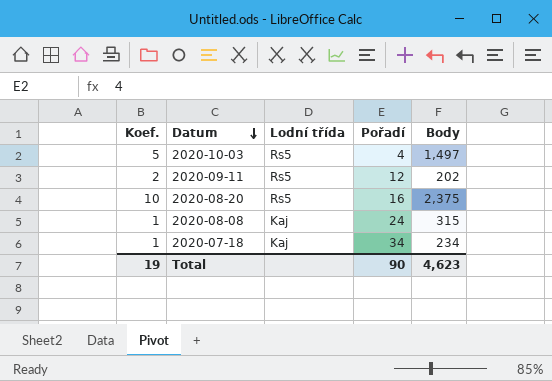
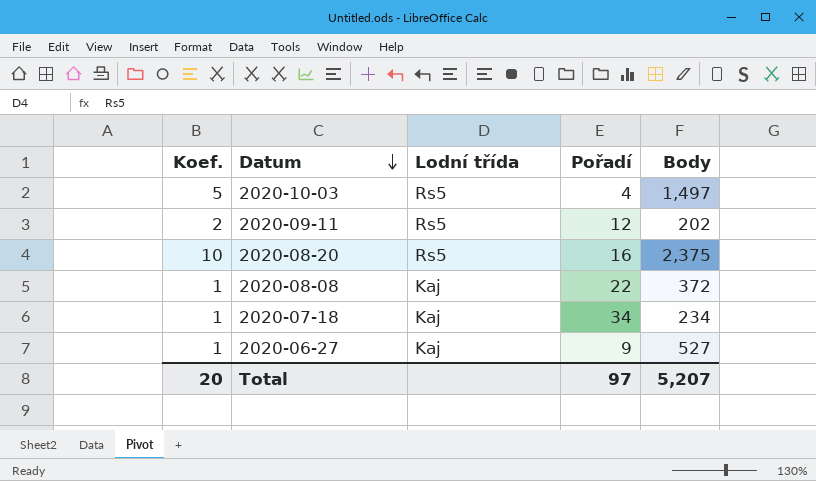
2020-08-08 | Pořadí: 24 -> 22
2020-08-08 | Body: 315 -> 372
row 2020-06-27: none -> 1 | Kaj | 9 | 527
Total | Koef.: 19 -> 20
Total | Pořadí: 90 -> 97
Total | Body: 4,623 -> 5,207

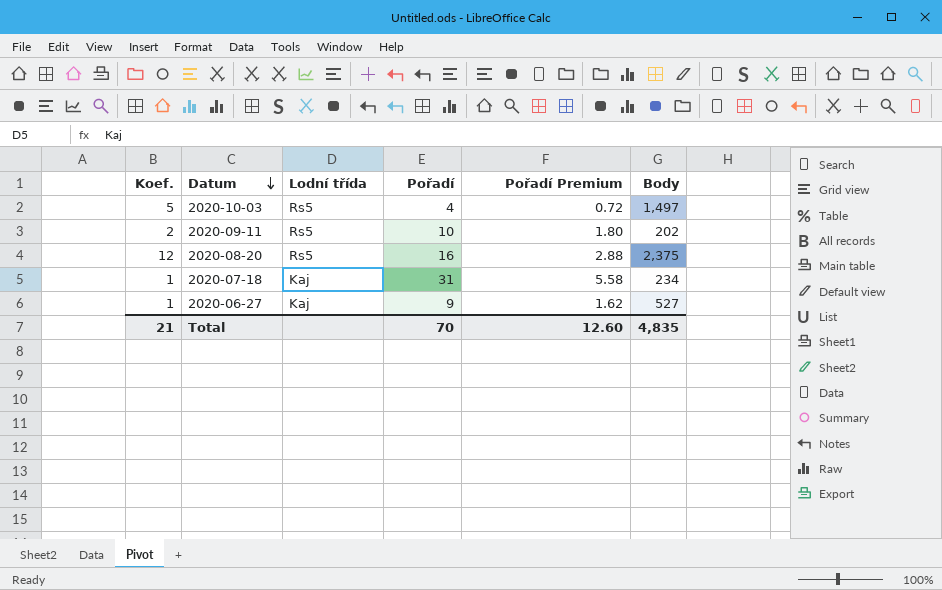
column Pořadí Premium | formula: none -> [Pořadí] * 0.18
row 2020-08-08: 1 | Kaj | 22 | 372 -> none
2020-09-11 | Pořadí: 12 -> 10
2020-08-20 | Koef.: 10 -> 12
2020-07-18 | Pořadí: 34 -> 31
Total | Koef.: 20 -> 21
Total | Pořadí: 97 -> 70
Total | Body: 5,207 -> 4,835

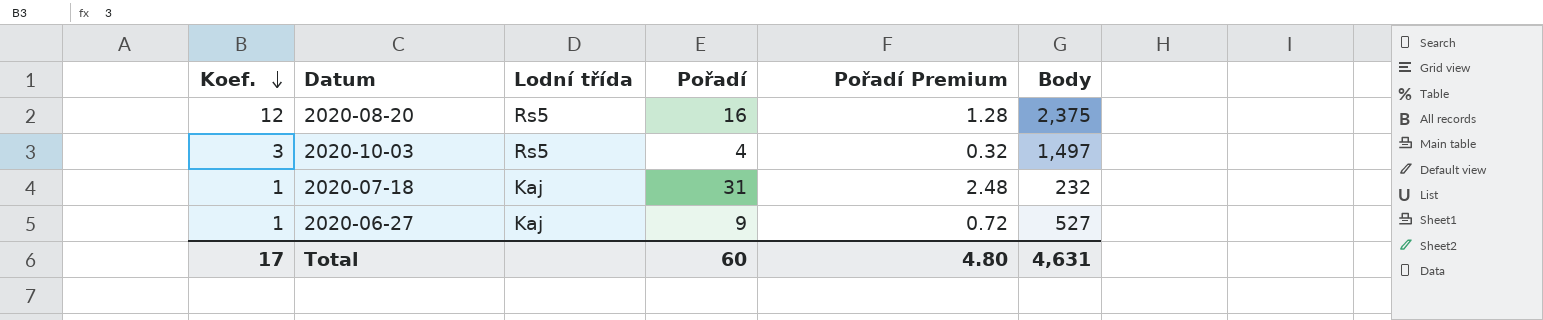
row order: Datum descending -> Koef. descending
column Pořadí Premium | formula: [Pořadí] * 0.18 -> [Pořadí] * 0.08
row 2020-09-11: 2 | Rs5 | 10 | 1.80 | 202 -> none
2020-10-03 | Koef.: 5 -> 3
2020-07-18 | Body: 234 -> 232
Total | Koef.: 21 -> 17
Total | Pořadí: 70 -> 60
Total | Pořadí Premium: 12.60 -> 4.80
Total | Body: 4,835 -> 4,631

